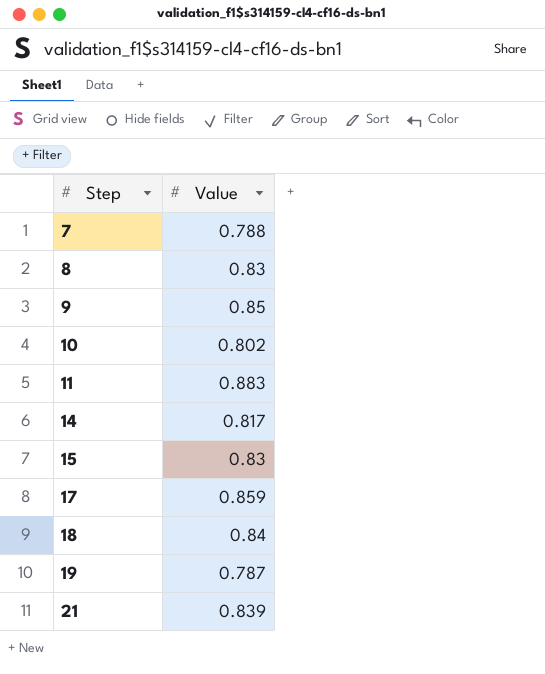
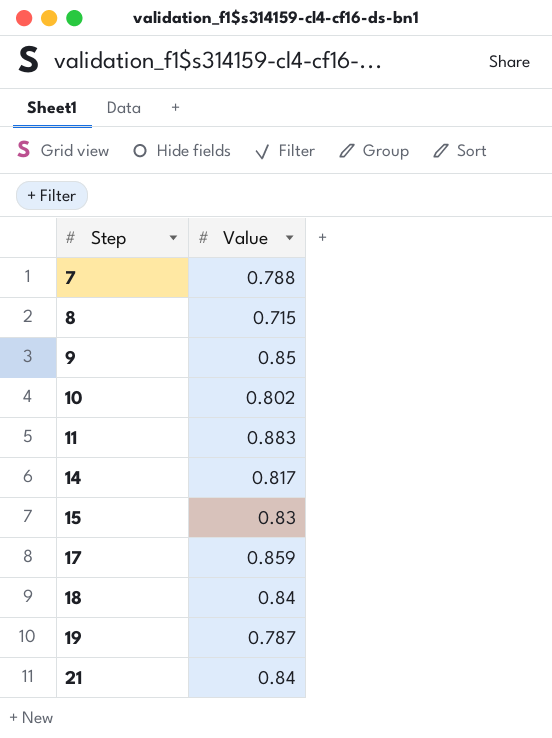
8 | Value: 0.83 -> 0.715
21 | Value: 0.839 -> 0.84

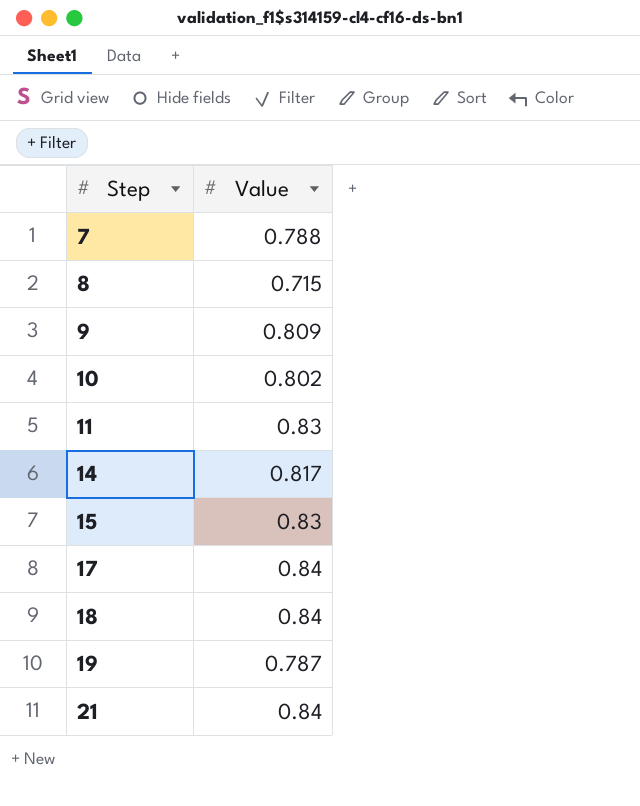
9 | Value: 0.85 -> 0.809
11 | Value: 0.883 -> 0.83
17 | Value: 0.859 -> 0.84

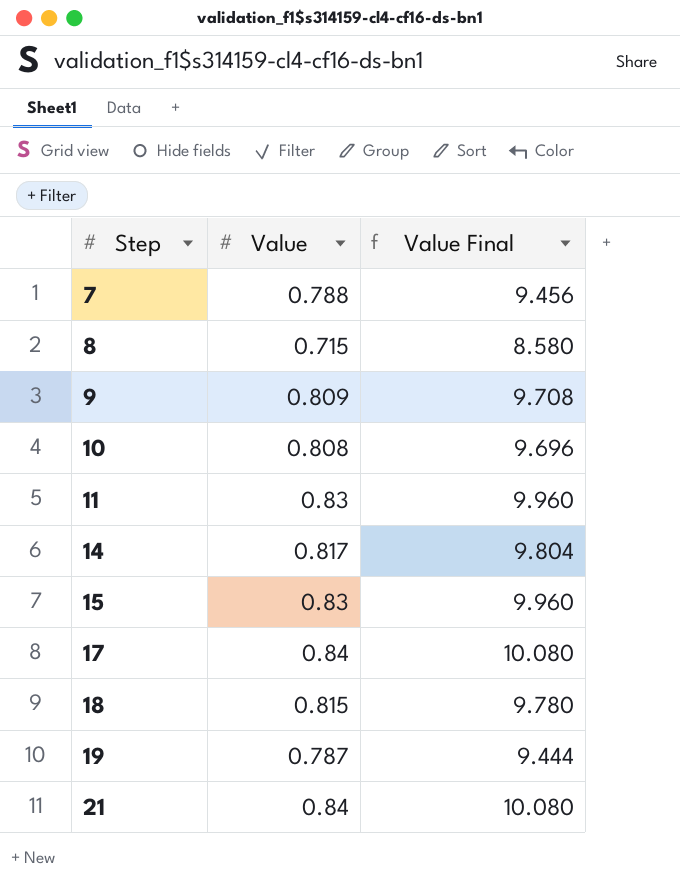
column Value Final | formula: none -> [Value] * 12
10 | Value: 0.802 -> 0.808
18 | Value: 0.84 -> 0.815

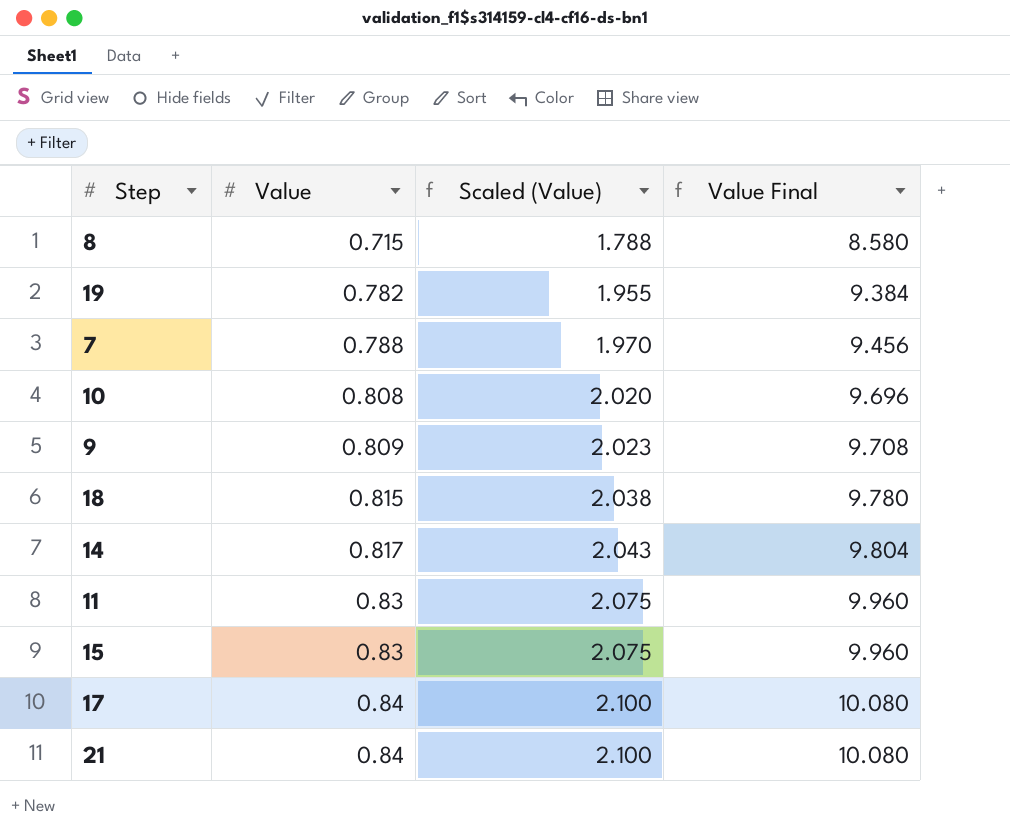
row order: Step ascending -> Value ascending
column Scaled (Value) | formula: none -> [Value] * 2.5
19 | Value: 0.787 -> 0.782
19 | Value Final: 9.444 -> 9.384

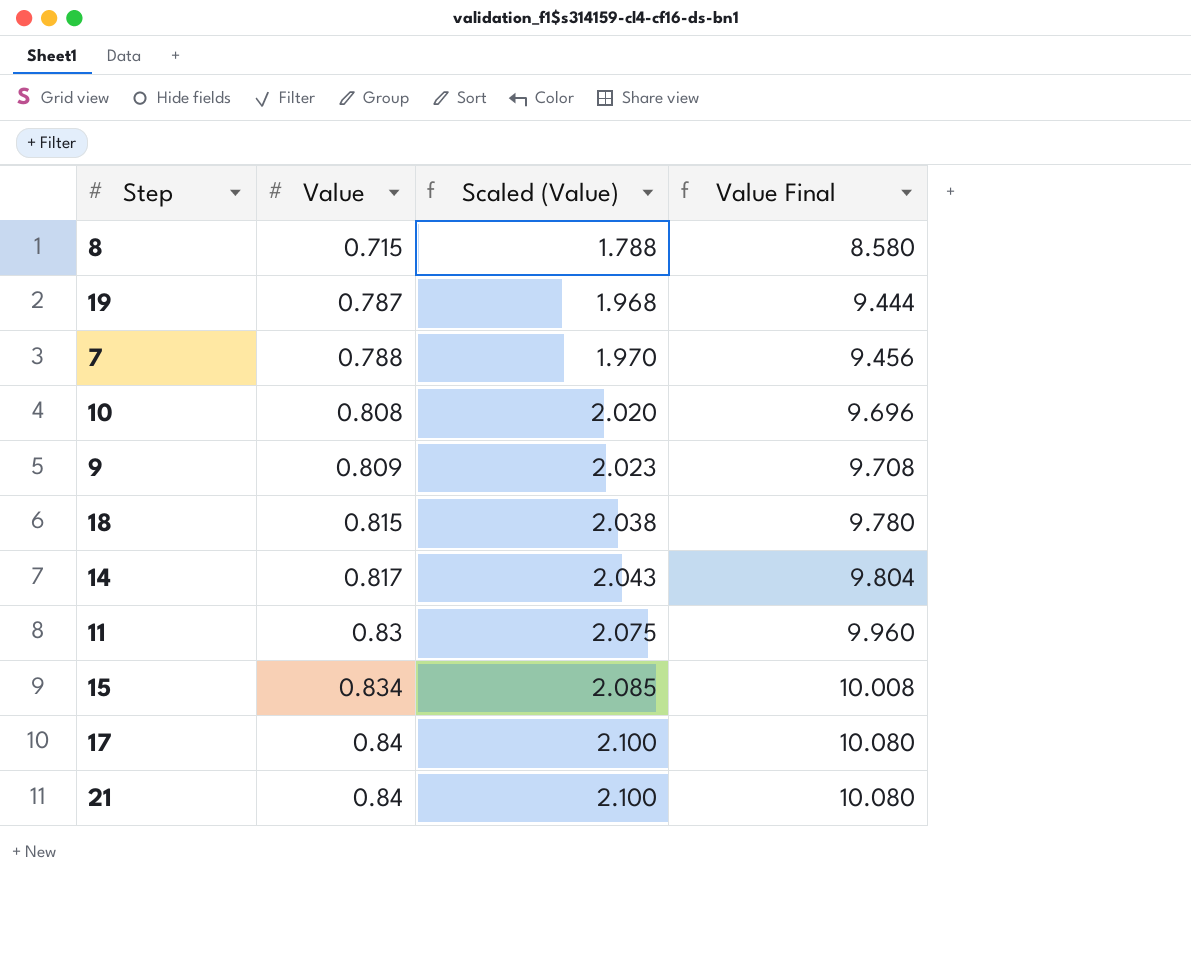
19 | Value: 0.782 -> 0.787
19 | Scaled (Value): 1.955 -> 1.968
19 | Value Final: 9.384 -> 9.444
15 | Value: 0.83 -> 0.834
15 | Scaled (Value): 2.075 -> 2.085
15 | Value Final: 9.960 -> 10.008

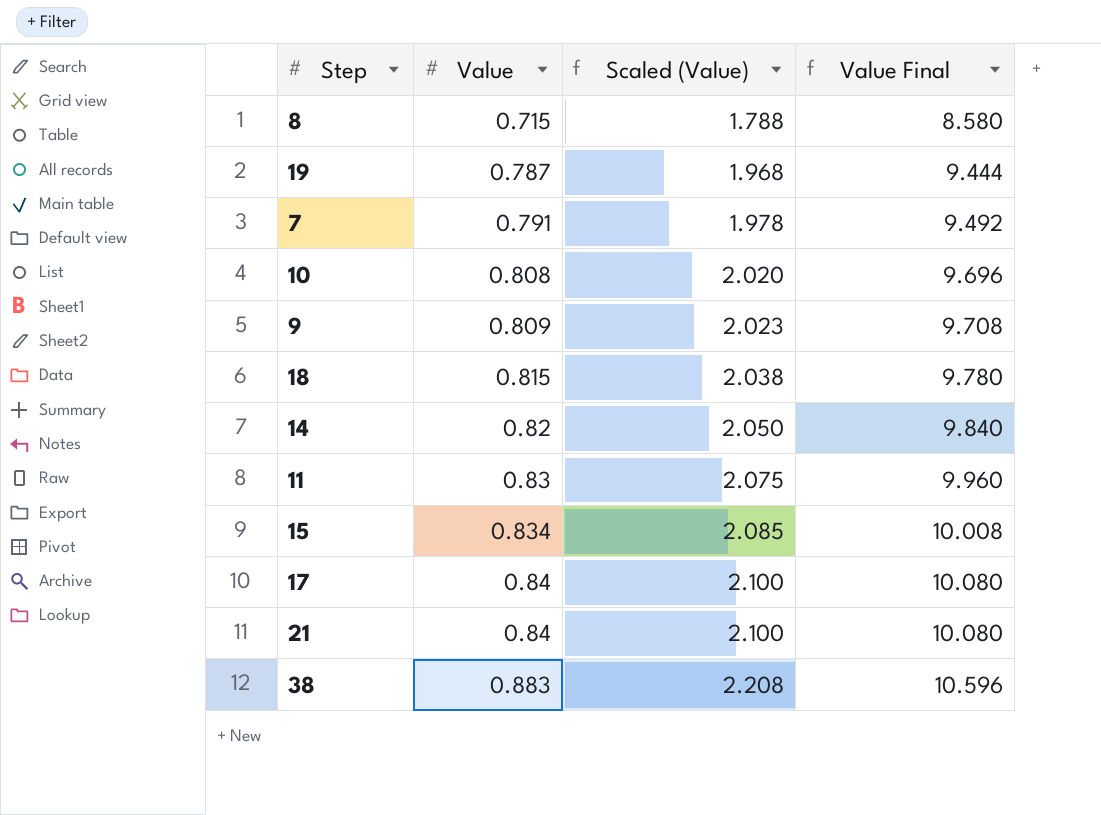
7 | Value: 0.788 -> 0.791
7 | Scaled (Value): 1.970 -> 1.978
7 | Value Final: 9.456 -> 9.492
14 | Value: 0.817 -> 0.82
14 | Scaled (Value): 2.043 -> 2.050
14 | Value Final: 9.804 -> 9.840
row 38: none -> 0.883 | 2.208 | 10.596

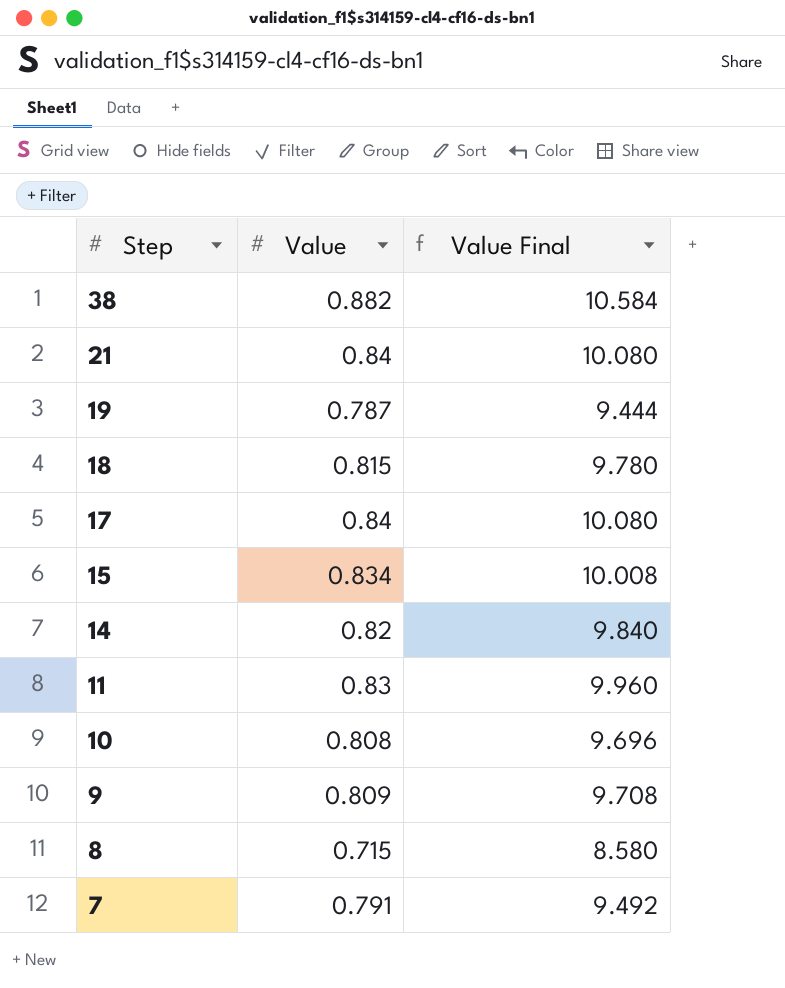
row order: Value ascending -> Step descending
column Scaled (Value) | formula: [Value] * 2.5 -> none
38 | Value: 0.883 -> 0.882
38 | Value Final: 10.596 -> 10.584

